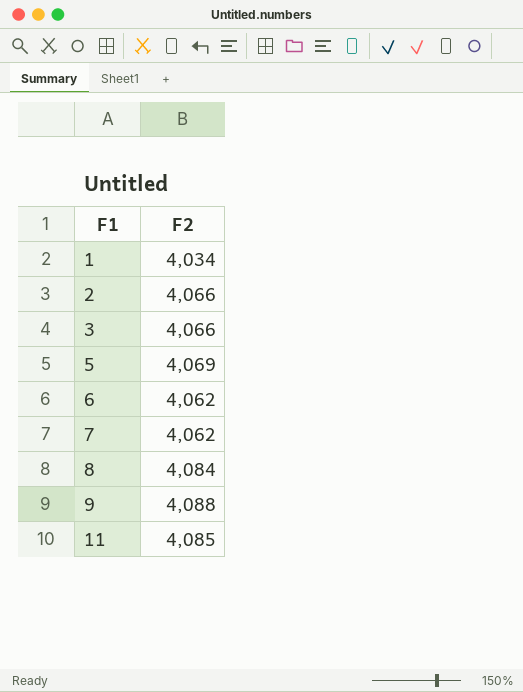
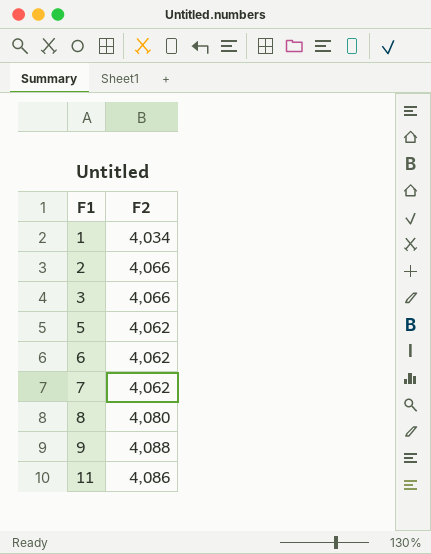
5 | F2: 4,069 -> 4,062
8 | F2: 4,084 -> 4,080
11 | F2: 4,085 -> 4,086

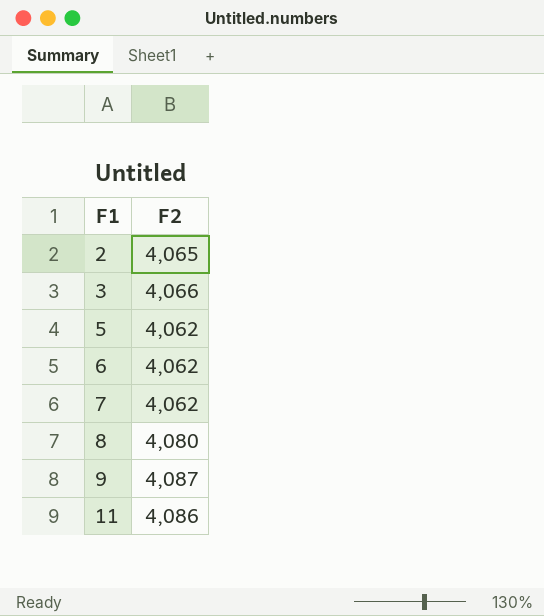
row 1: 4,034 -> none
2 | F2: 4,066 -> 4,065
9 | F2: 4,088 -> 4,087

